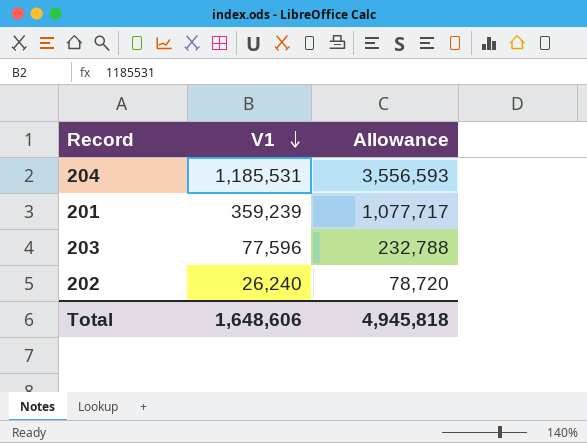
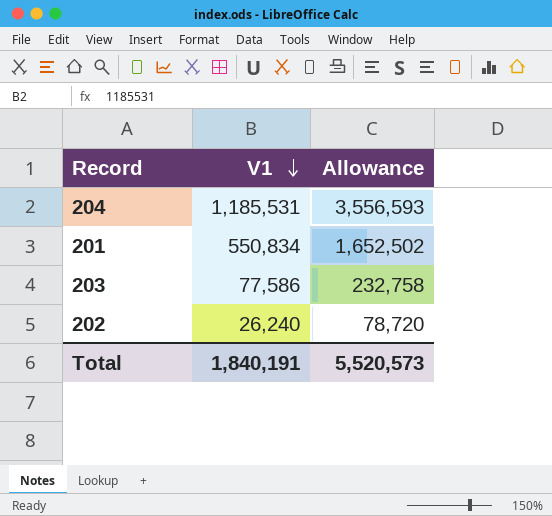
201 | V1: 359,239 -> 550,834
201 | Allowance: 1,077,717 -> 1,652,502
203 | V1: 77,596 -> 77,586
203 | Allowance: 232,788 -> 232,758
Total | V1: 1,648,606 -> 1,840,191
Total | Allowance: 4,945,818 -> 5,520,573

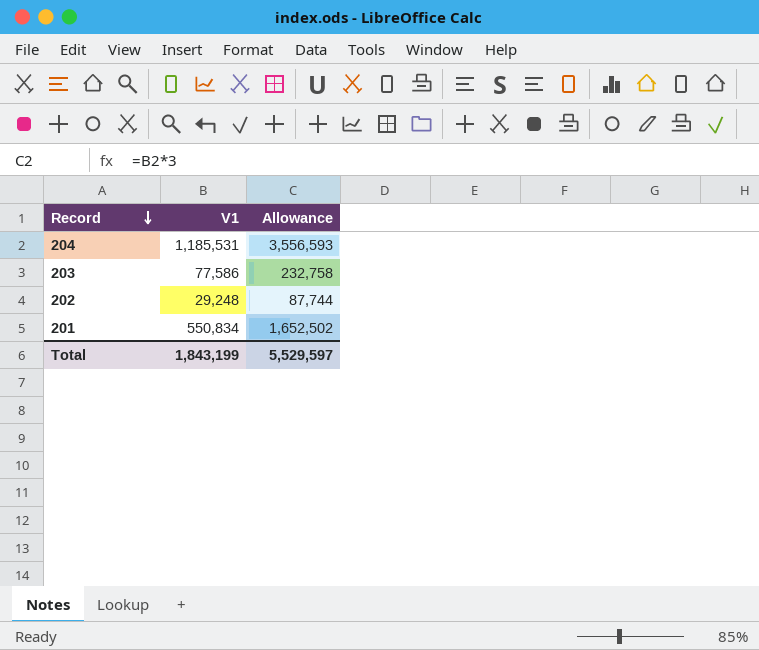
row order: V1 descending -> Record descending
202 | V1: 26,240 -> 29,248
202 | Allowance: 78,720 -> 87,744
Total | V1: 1,840,191 -> 1,843,199
Total | Allowance: 5,520,573 -> 5,529,597

